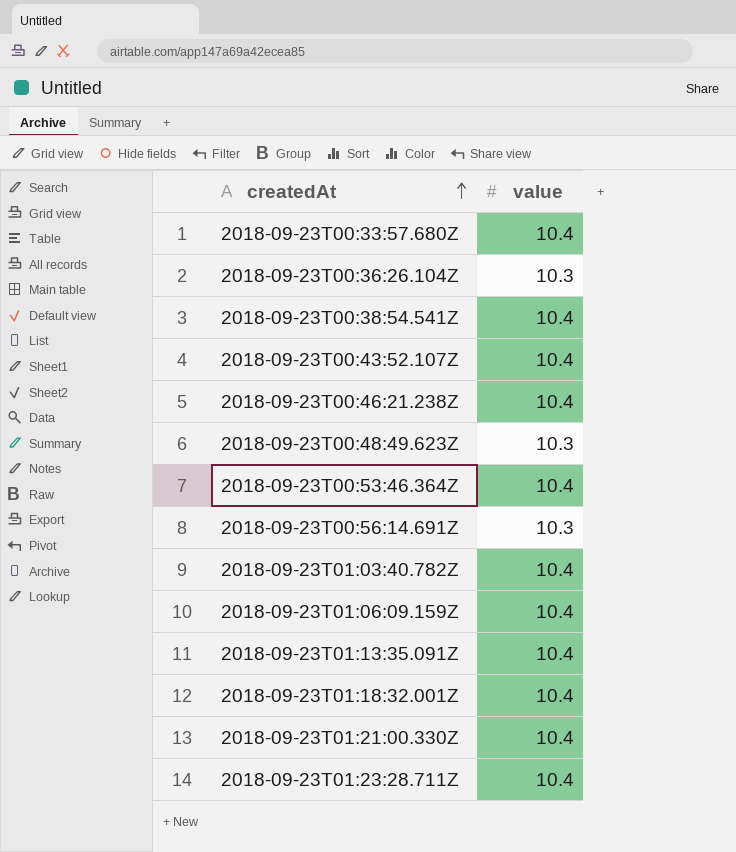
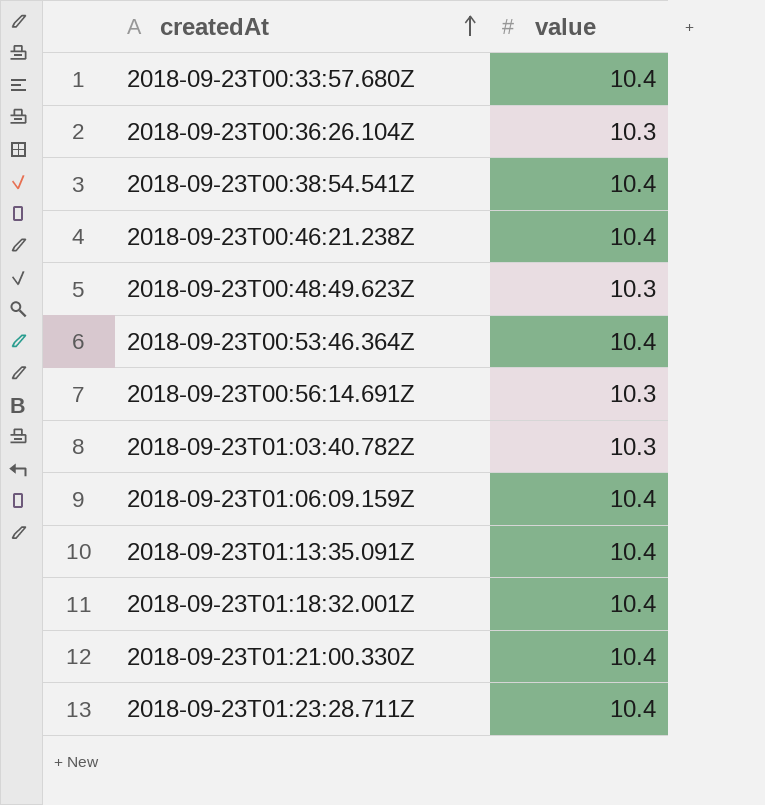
row 2018-09-23T00:43:52.107Z: 10.4 -> none
2018-09-23T01:03:40.782Z | value: 10.4 -> 10.3

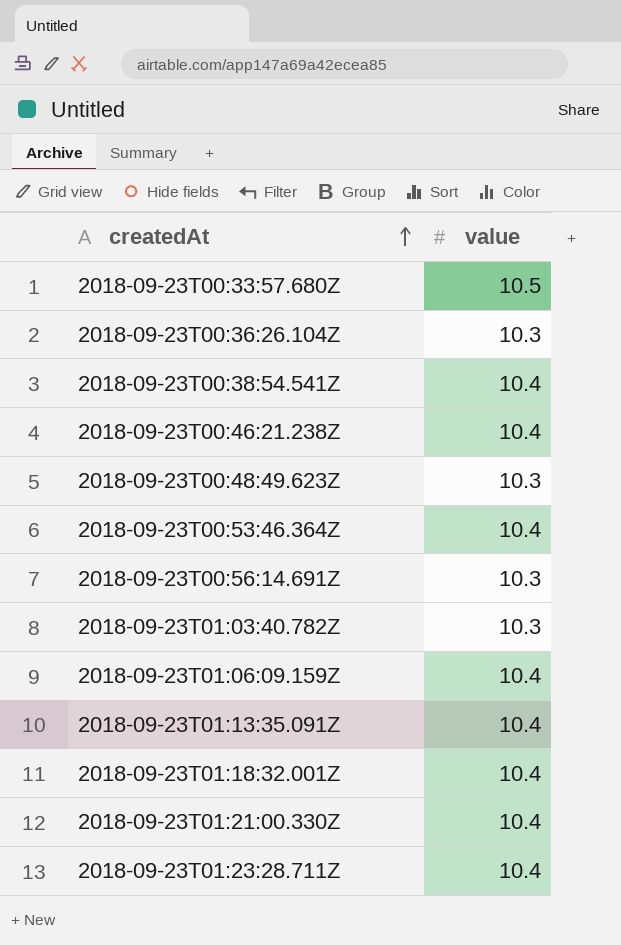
2018-09-23T00:33:57.680Z | value: 10.4 -> 10.5

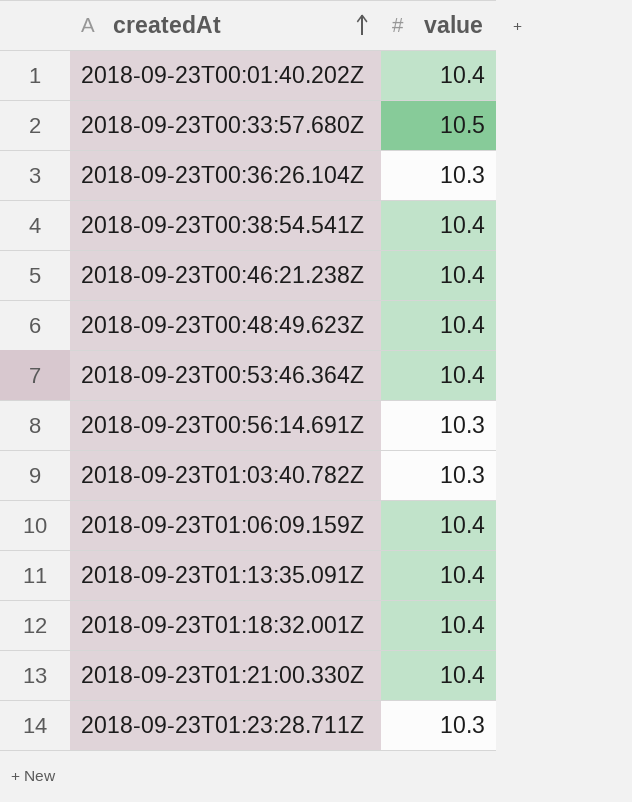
row 2018-09-23T00:01:40.202Z: none -> 10.4
2018-09-23T00:48:49.623Z | value: 10.3 -> 10.4
2018-09-23T01:23:28.711Z | value: 10.4 -> 10.3

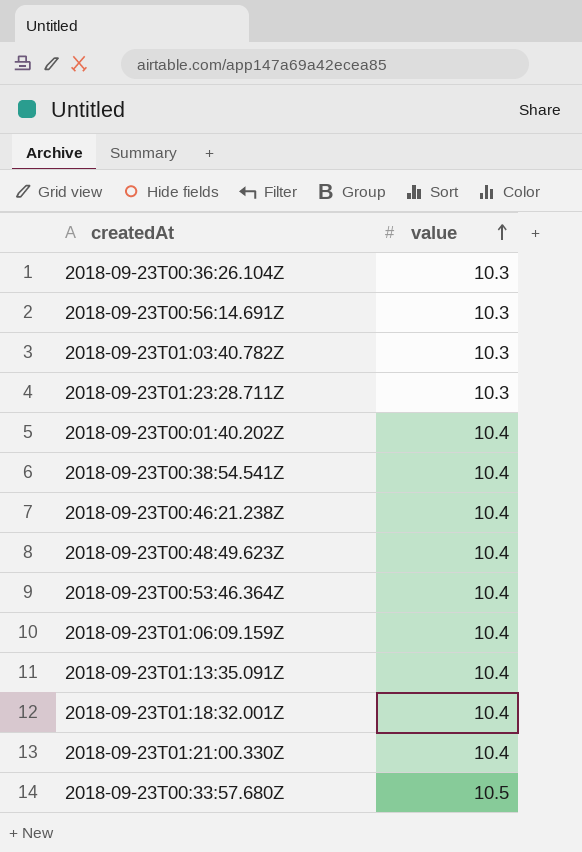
row order: createdAt ascending -> value ascending

